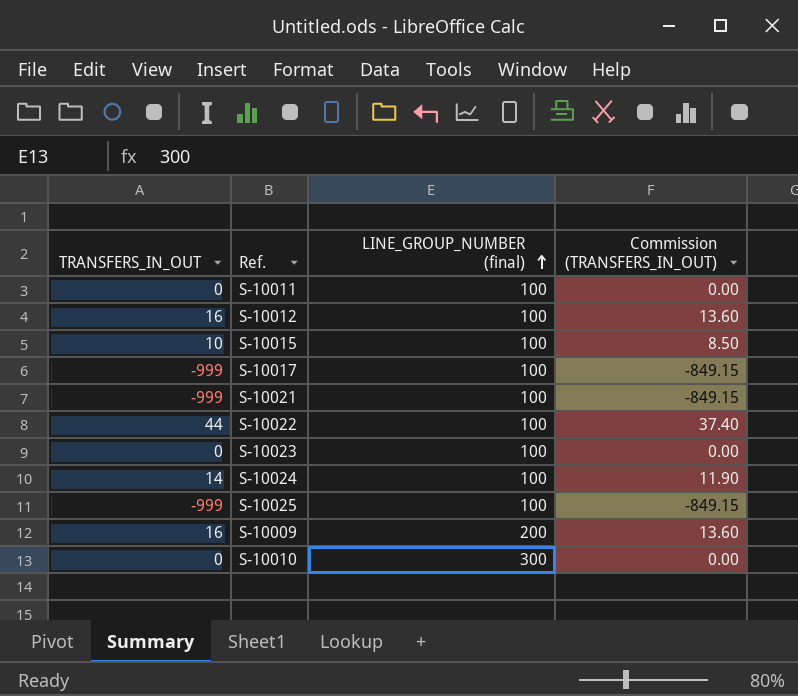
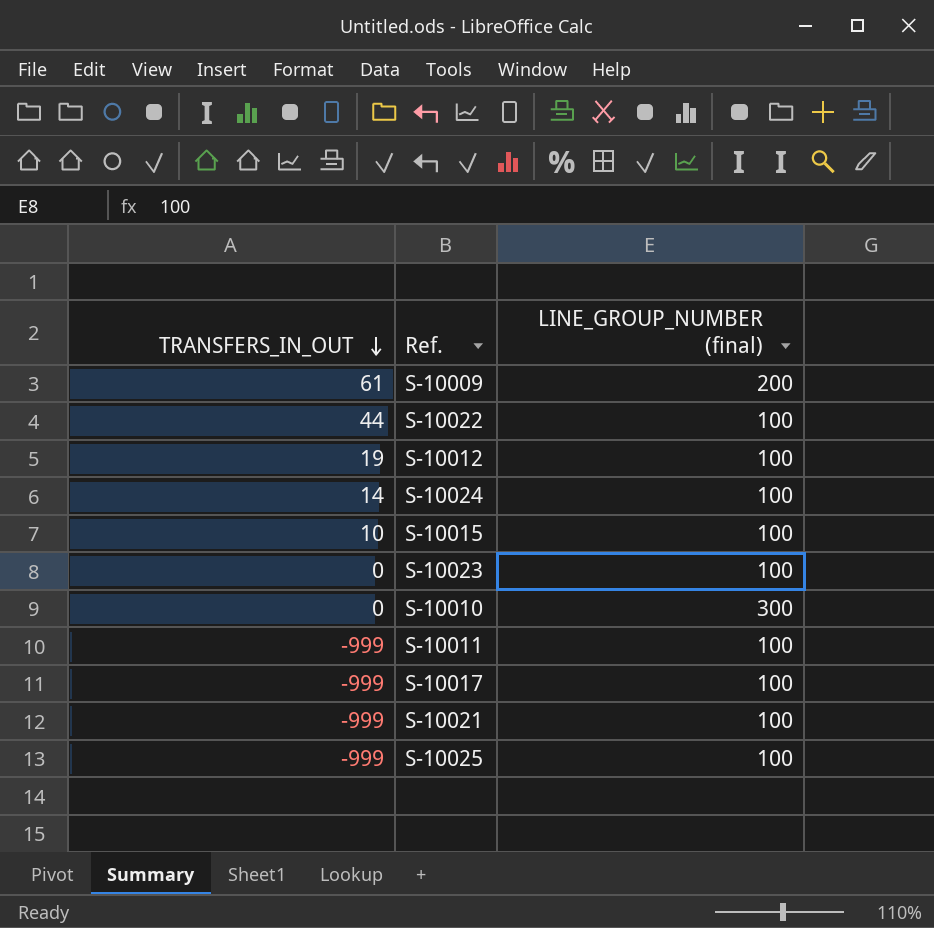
row order: LINE_GROUP_NUMBER (final) ascending -> TRANSFERS_IN_OUT descending
column Commission (TRANSFERS_IN_OUT) | formula: [TRANSFERS_IN_OUT] * 0.85 -> none
S-10009 | TRANSFERS_IN_OUT: 16 -> 61
S-10012 | TRANSFERS_IN_OUT: 16 -> 19
S-10011 | TRANSFERS_IN_OUT: 0 -> -999

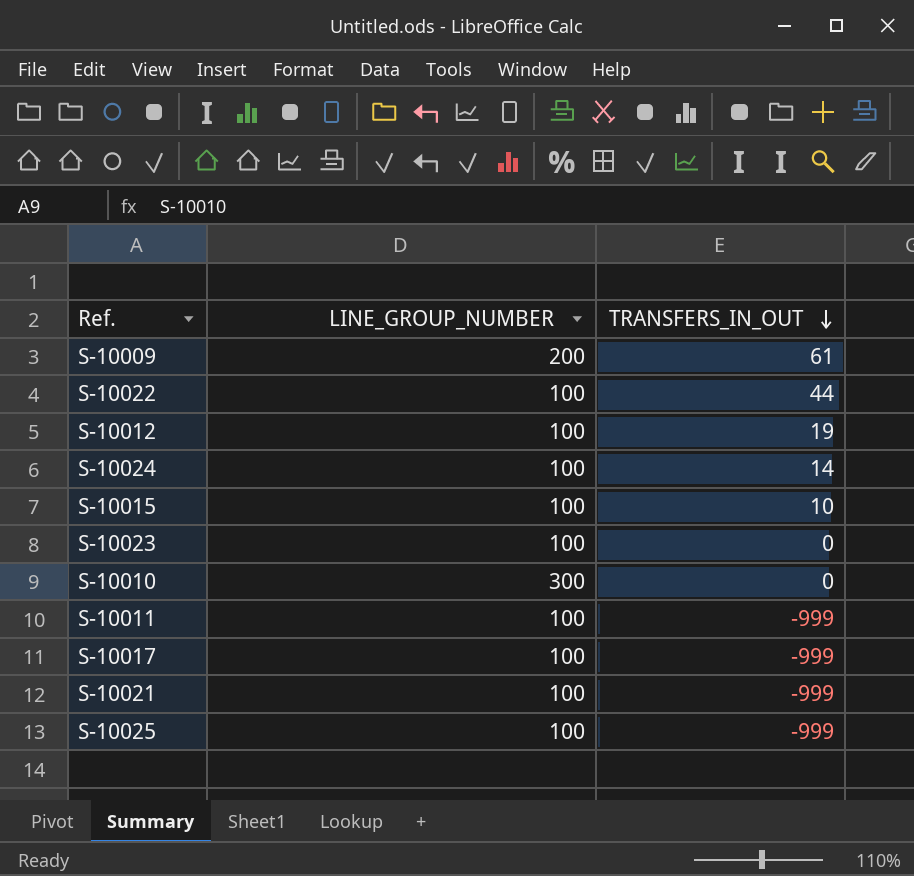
column name: LINE_GROUP_NUMBER (final) -> LINE_GROUP_NUMBER
column TRANSFERS_IN_OUT | position: 1 -> 3

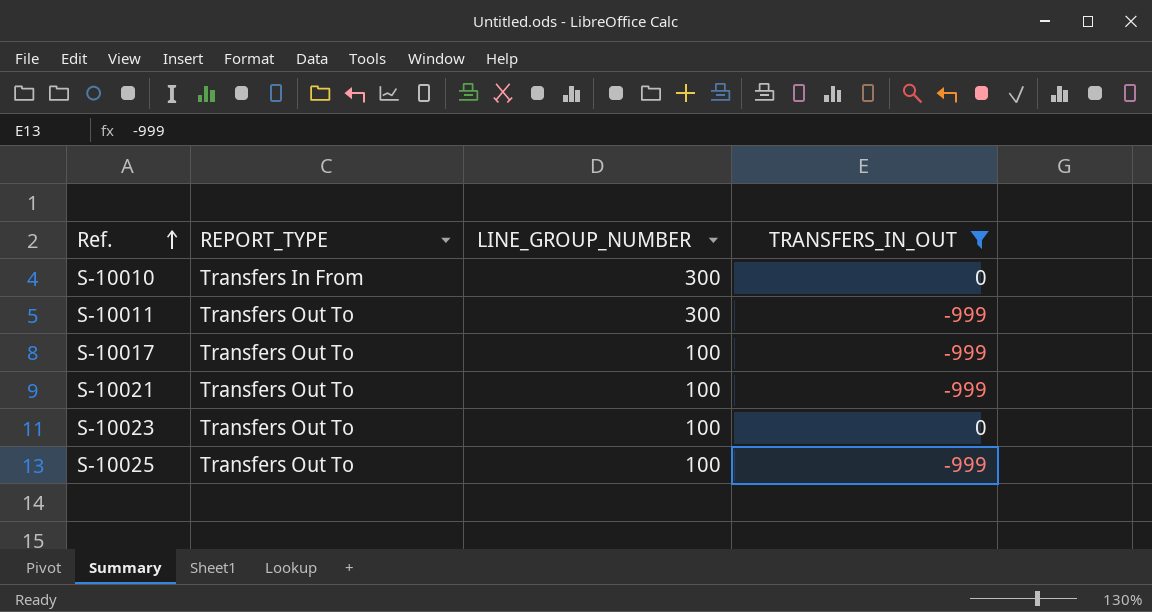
filter: none -> TRANSFERS_IN_OUT <= 0
row order: TRANSFERS_IN_OUT descending -> Ref. ascending
column REPORT_TYPE | position: none -> 2
S-10011 | LINE_GROUP_NUMBER: 100 -> 300

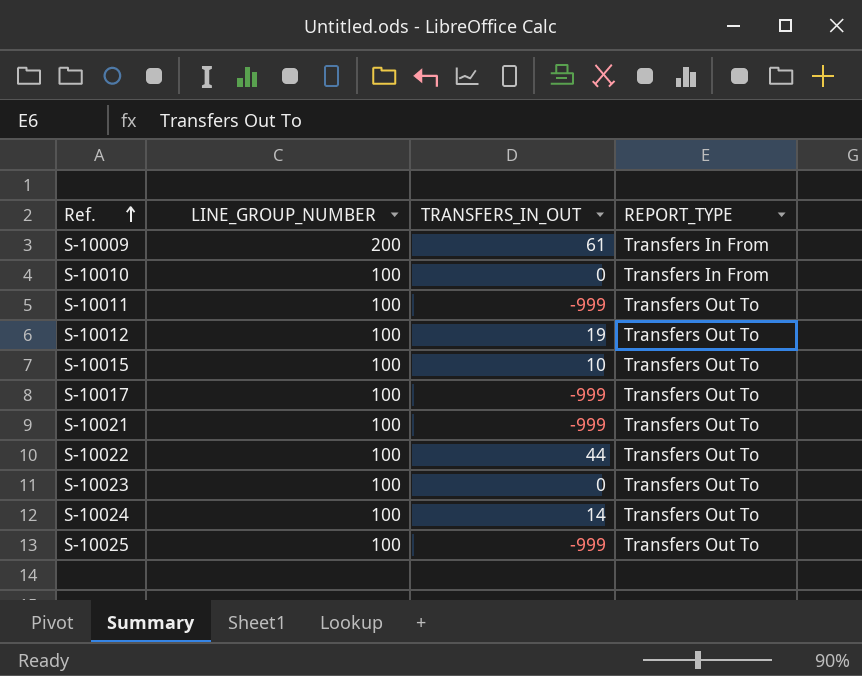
filter: TRANSFERS_IN_OUT <= 0 -> none
column REPORT_TYPE | position: 2 -> 4
S-10010 | LINE_GROUP_NUMBER: 300 -> 100
S-10011 | LINE_GROUP_NUMBER: 300 -> 100

